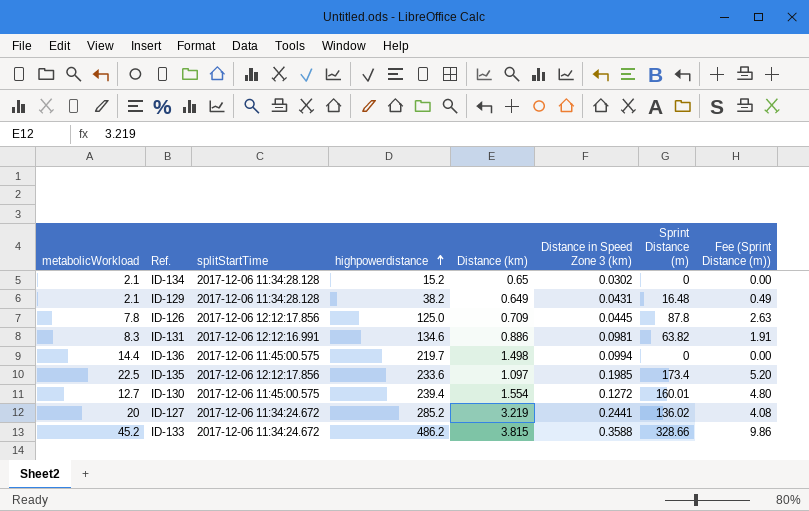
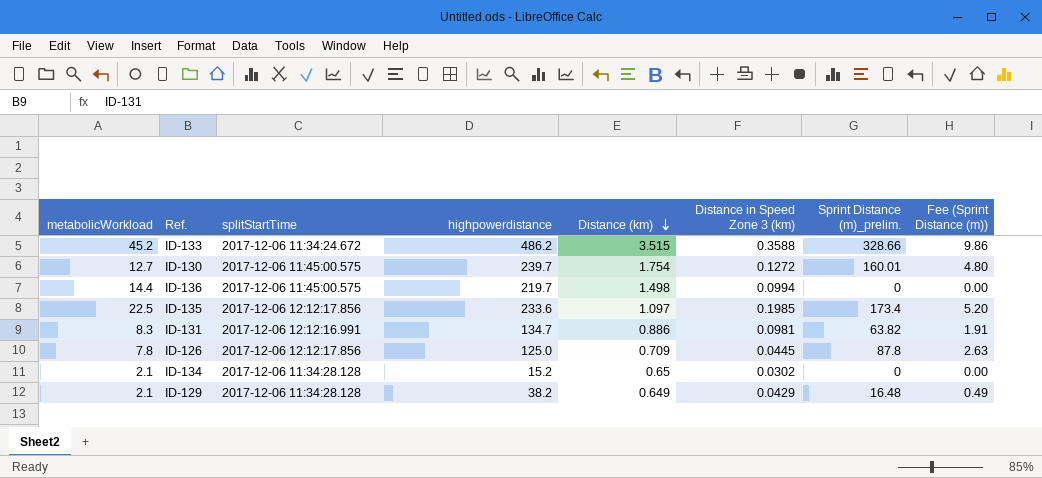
row order: highpowerdistance ascending -> Distance (km) descending
column name: Sprint Distance (m) -> Sprint Distance (m)_prelim.
row ID-127: 20 | 2017-12-06 11:34:24.672 | 285.2 | 3.219 | 0.2441 | 136.02 | 4.08 -> none
ID-133 | Distance (km): 3.815 -> 3.515
ID-130 | highpowerdistance: 239.4 -> 239.7
ID-130 | Distance (km): 1.554 -> 1.754
ID-131 | highpowerdistance: 134.6 -> 134.7
ID-129 | Distance in Speed Zone 3 (km): 0.0431 -> 0.0429

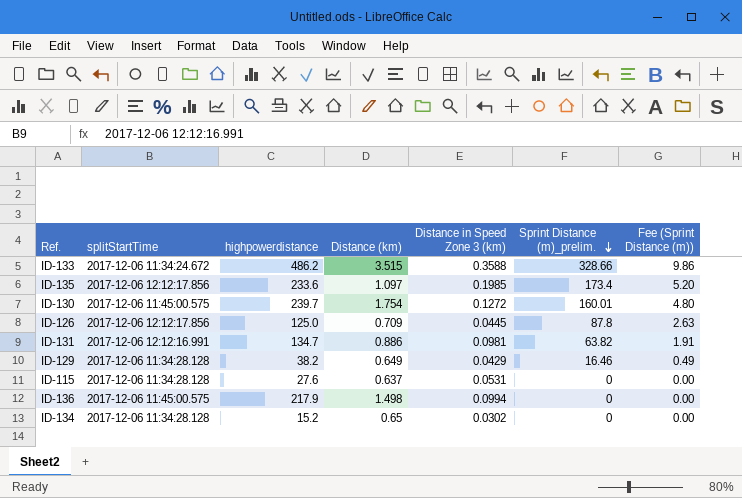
row order: Distance (km) descending -> Sprint Distance (m)_prelim. descending
column metabolicWorkload | position: 1 -> none
ID-129 | Sprint Distance (m)_prelim.: 16.48 -> 16.46
row ID-115: none -> 2017-12-06 11:34:28.128 | 27.6 | 0.637 | 0.0531 | 0 | 0.00
ID-136 | highpowerdistance: 219.7 -> 217.9

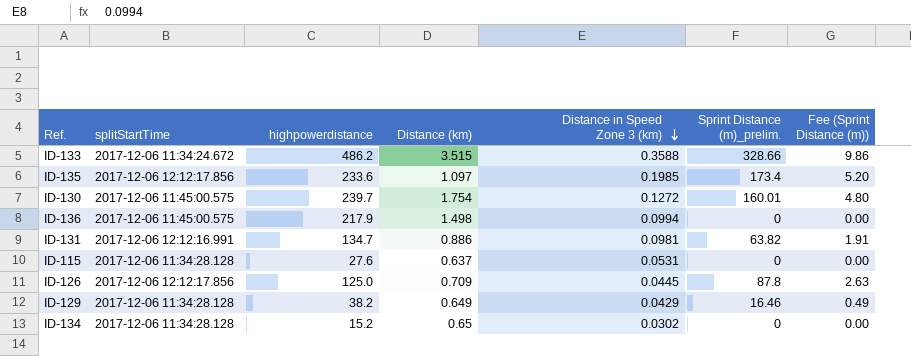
row order: Sprint Distance (m)_prelim. descending -> Distance in Speed Zone 3 (km) descending

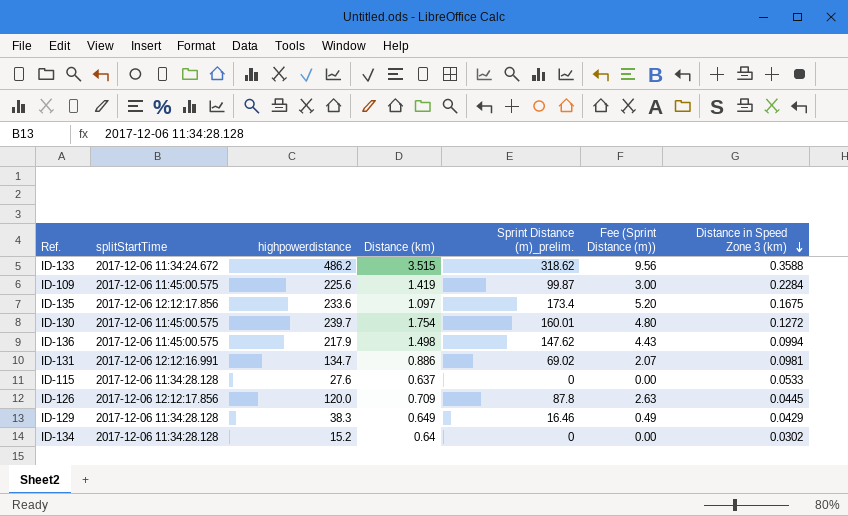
column Distance in Speed Zone 3 (km) | position: 5 -> 7
ID-133 | Sprint Distance (m)_prelim.: 328.66 -> 318.62
ID-133 | Fee (Sprint Distance (m)): 9.86 -> 9.56
row ID-109: none -> 2017-12-06 11:45:00.575 | 225.6 | 1.419 | 99.87 | 3.00 | 0.2284
ID-135 | Distance in Speed Zone 3 (km): 0.1985 -> 0.1675
ID-136 | Sprint Distance (m)_prelim.: 0 -> 147.62
ID-136 | Fee (Sprint Distance (m)): 0.00 -> 4.43
ID-131 | Sprint Distance (m)_prelim.: 63.82 -> 69.02
ID-131 | Fee (Sprint Distance (m)): 1.91 -> 2.07
ID-115 | Distance in Speed Zone 3 (km): 0.0531 -> 0.0533
ID-126 | highpowerdistance: 125.0 -> 120.0
ID-129 | highpowerdistance: 38.2 -> 38.3
ID-134 | Distance (km): 0.65 -> 0.64

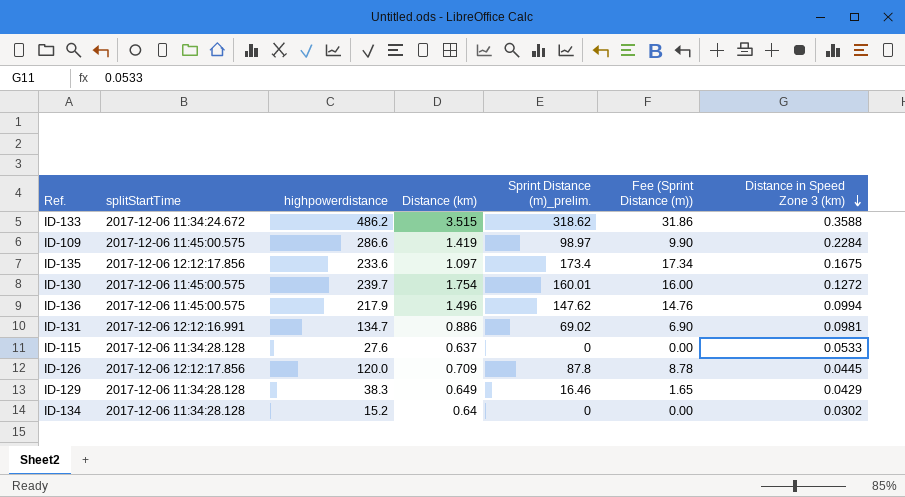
column Fee (Sprint Distance (m)) | formula: [Sprint Distance (m)_prelim.] * 0.03 -> [Sprint Distance (m)_prelim.] * 0.1
ID-109 | highpowerdistance: 225.6 -> 286.6
ID-109 | Sprint Distance (m)_prelim.: 99.87 -> 98.97
ID-136 | Distance (km): 1.498 -> 1.496

